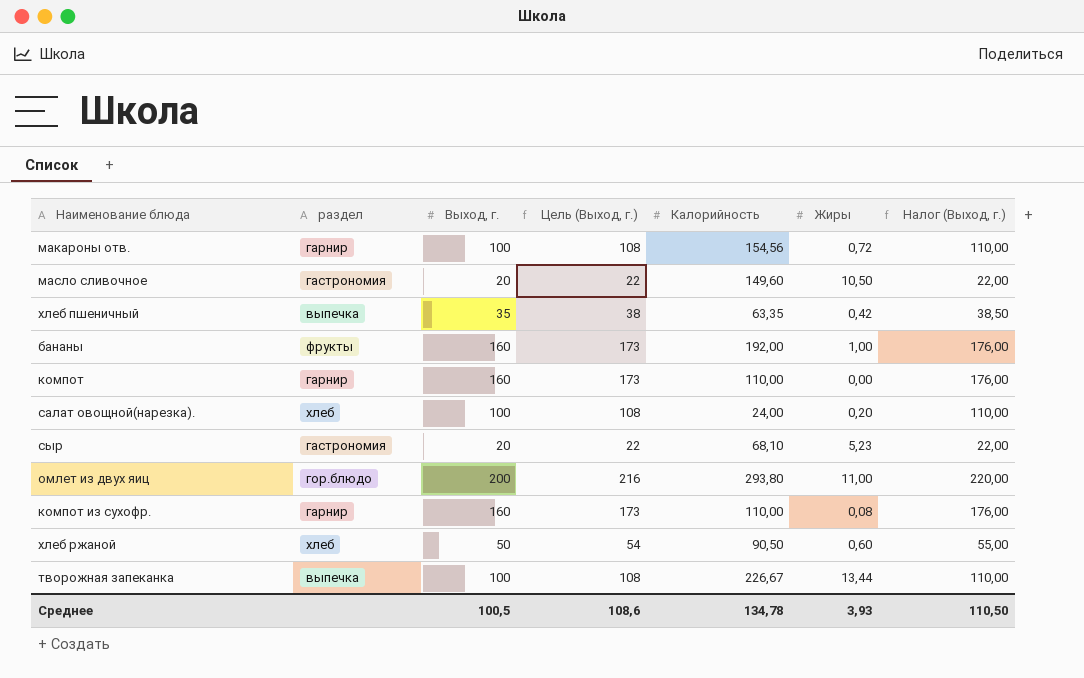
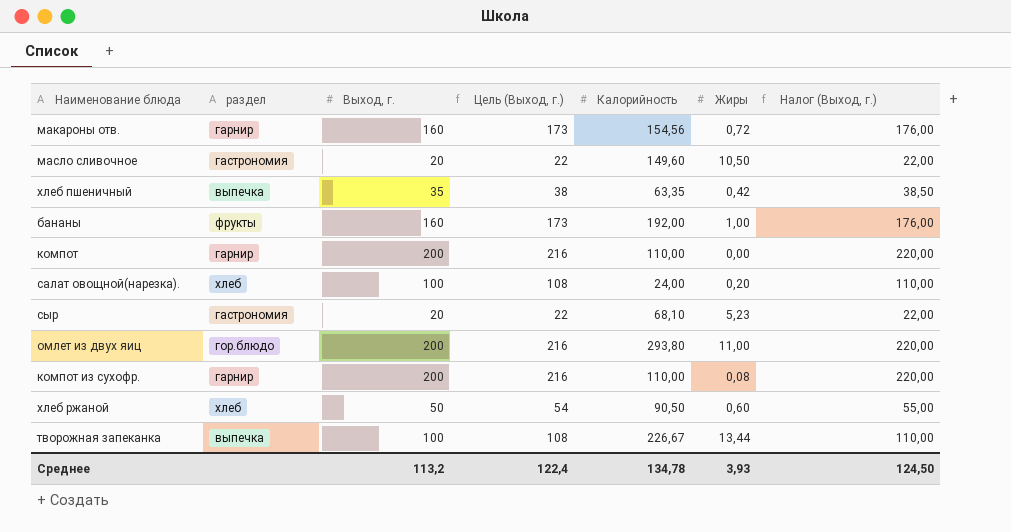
макароны отв. | Выход, г.: 100 -> 160
макароны отв. | Цель (Выход, г.): 108 -> 173
макароны отв. | Налог (Выход, г.): 110,00 -> 176,00
компот | Выход, г.: 160 -> 200
компот | Цель (Выход, г.): 173 -> 216
компот | Налог (Выход, г.): 176,00 -> 220,00
компот из сухофр. | Выход, г.: 160 -> 200
компот из сухофр. | Цель (Выход, г.): 173 -> 216
компот из сухофр. | Налог (Выход, г.): 176,00 -> 220,00
Среднее | Выход, г.: 100,5 -> 113,2
Среднее | Цель (Выход, г.): 108,6 -> 122,4
Среднее | Налог (Выход, г.): 110,50 -> 124,50

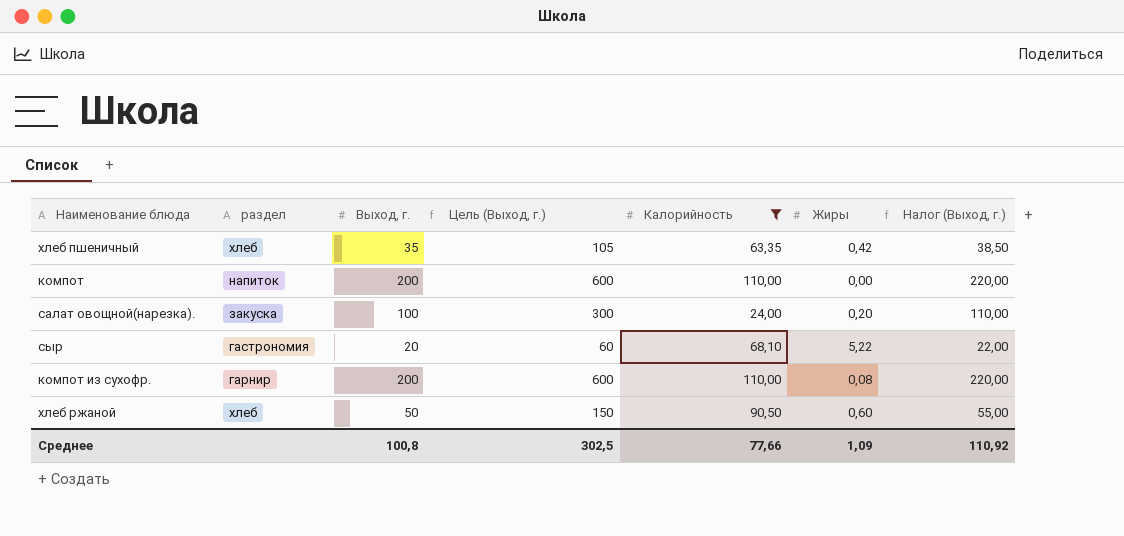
filter: none -> Калорийность <= 110,00
column Цель (Выход, г.) | formula: [Выход, г.] * 1,08 -> [Выход, г.] * 3
хлеб пшеничный | раздел: выпечка -> хлеб
компот | раздел: гарнир -> напиток
салат овощной(нарезка). | раздел: хлеб -> закуска
сыр | Жиры: 5,23 -> 5,22
Среднее | Выход, г.: 113,2 -> 100,8
Среднее | Цель (Выход, г.): 122,4 -> 302,5
Среднее | Калорийность: 134,78 -> 77,66
Среднее | Жиры: 3,93 -> 1,09
Среднее | Налог (Выход, г.): 124,50 -> 110,92

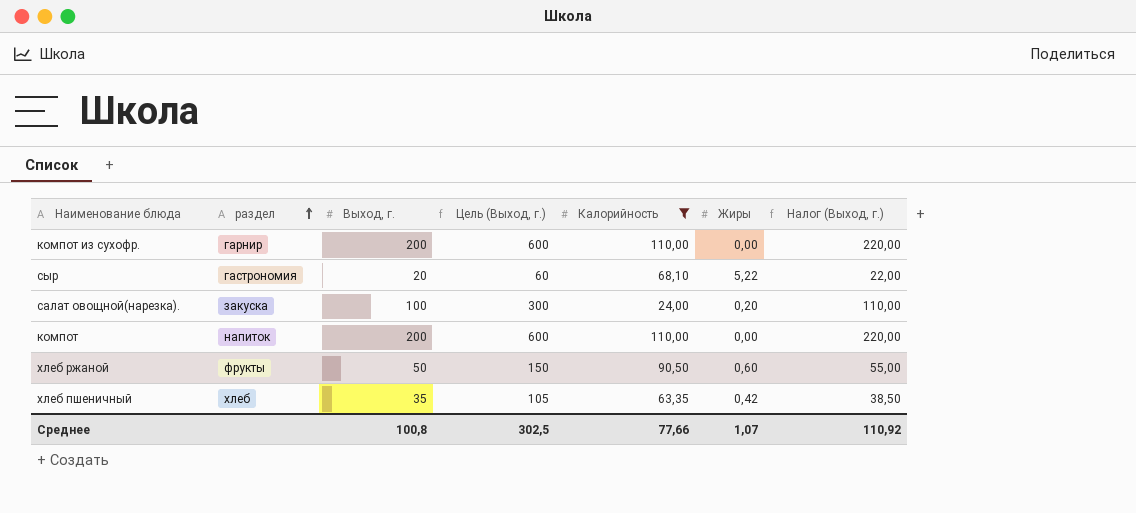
row order: none -> раздел ascending
компот из сухофр. | Жиры: 0,08 -> 0,00
хлеб ржаной | раздел: хлеб -> фрукты
Среднее | Жиры: 1,09 -> 1,07

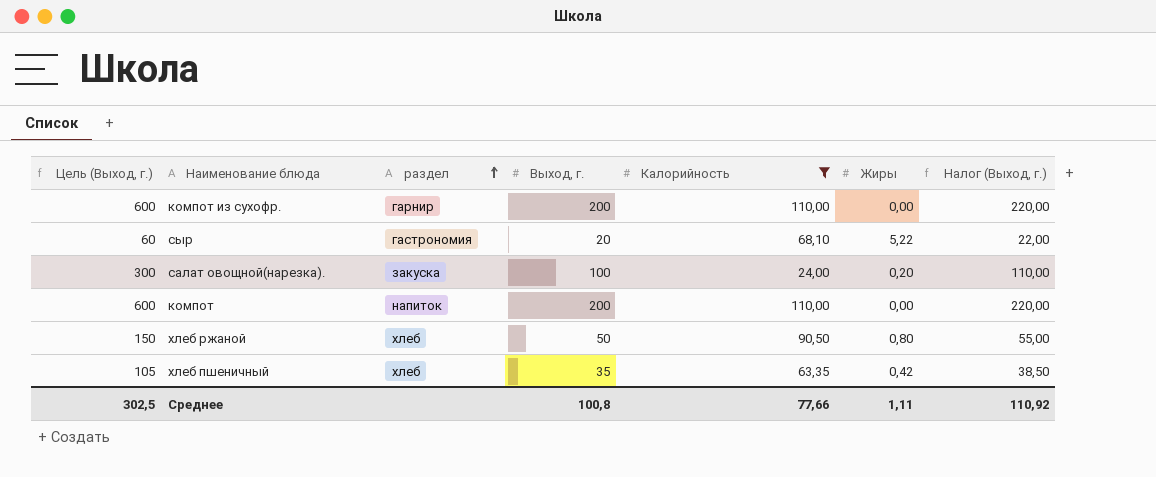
column Цель (Выход, г.) | position: 4 -> 1
хлеб ржаной | раздел: фрукты -> хлеб
хлеб ржаной | Жиры: 0,60 -> 0,80
Среднее | Жиры: 1,07 -> 1,11

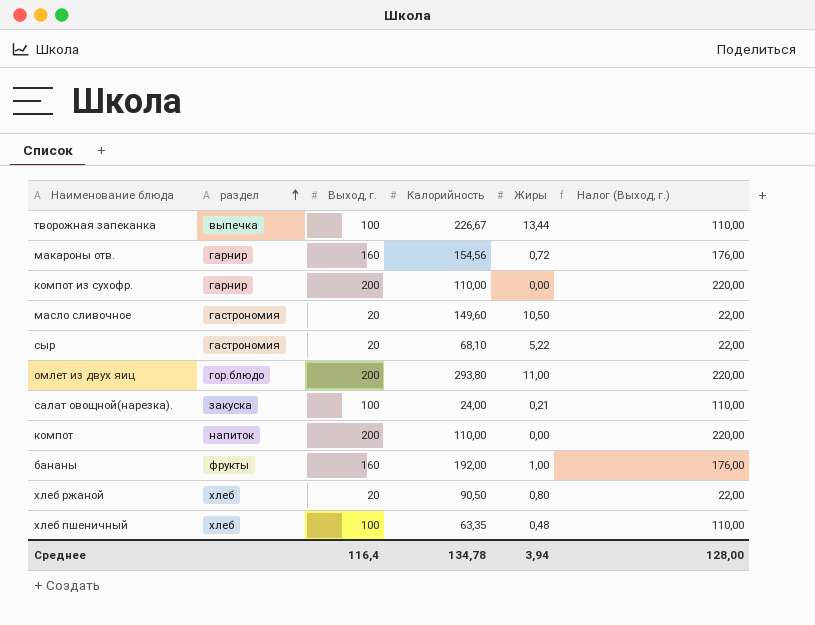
filter: Калорийность <= 110,00 -> none
column Цель (Выход, г.) | formula: [Выход, г.] * 3 -> none
салат овощной(нарезка). | Жиры: 0,20 -> 0,21
хлеб ржаной | Выход, г.: 50 -> 20
хлеб ржаной | Налог (Выход, г.): 55,00 -> 22,00
хлеб пшеничный | Выход, г.: 35 -> 100
хлеб пшеничный | Жиры: 0,42 -> 0,48
хлеб пшеничный | Налог (Выход, г.): 38,50 -> 110,00
Среднее | Выход, г.: 100,8 -> 116,4
Среднее | Калорийность: 77,66 -> 134,78
Среднее | Жиры: 1,11 -> 3,94
Среднее | Налог (Выход, г.): 110,92 -> 128,00

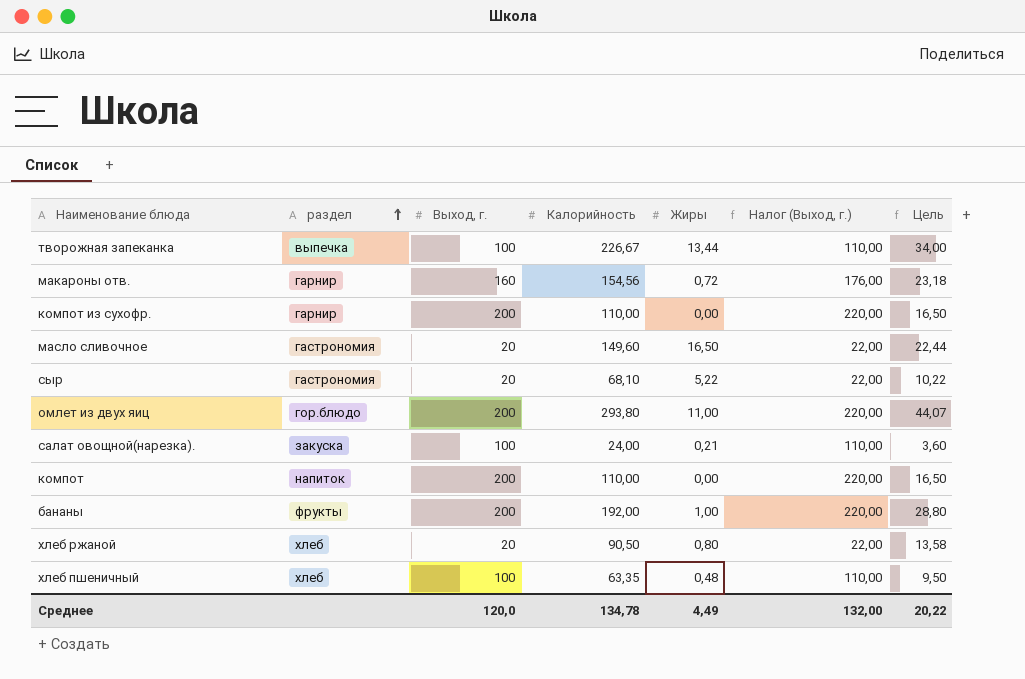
column Цель | formula: none -> [Калорийность] * 0,15
масло сливочное | Жиры: 10,50 -> 16,50
бананы | Выход, г.: 160 -> 200
бананы | Налог (Выход, г.): 176,00 -> 220,00
Среднее | Выход, г.: 116,4 -> 120,0
Среднее | Жиры: 3,94 -> 4,49
Среднее | Налог (Выход, г.): 128,00 -> 132,00

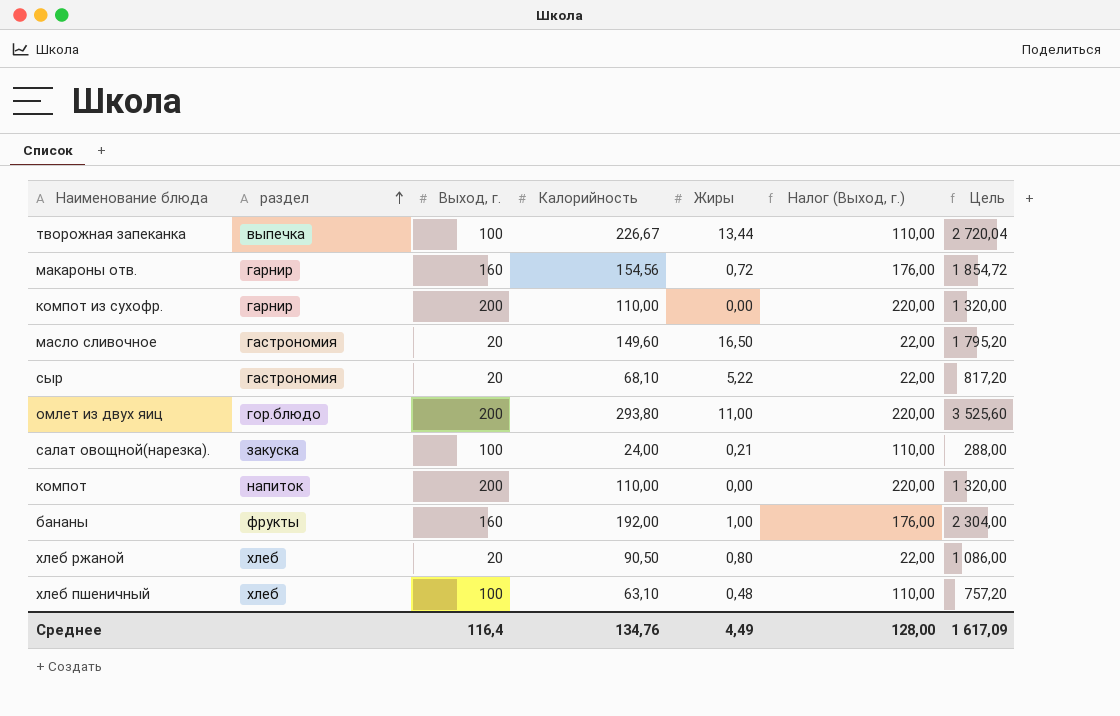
column Цель | formula: [Калорийность] * 0,15 -> [Калорийность] * 12
бананы | Выход, г.: 200 -> 160
бананы | Налог (Выход, г.): 220,00 -> 176,00
хлеб пшеничный | Калорийность: 63,35 -> 63,10
Среднее | Выход, г.: 120,0 -> 116,4
Среднее | Калорийность: 134,78 -> 134,76
Среднее | Налог (Выход, г.): 132,00 -> 128,00
Среднее | Цель: 20,22 -> 1 617,09

